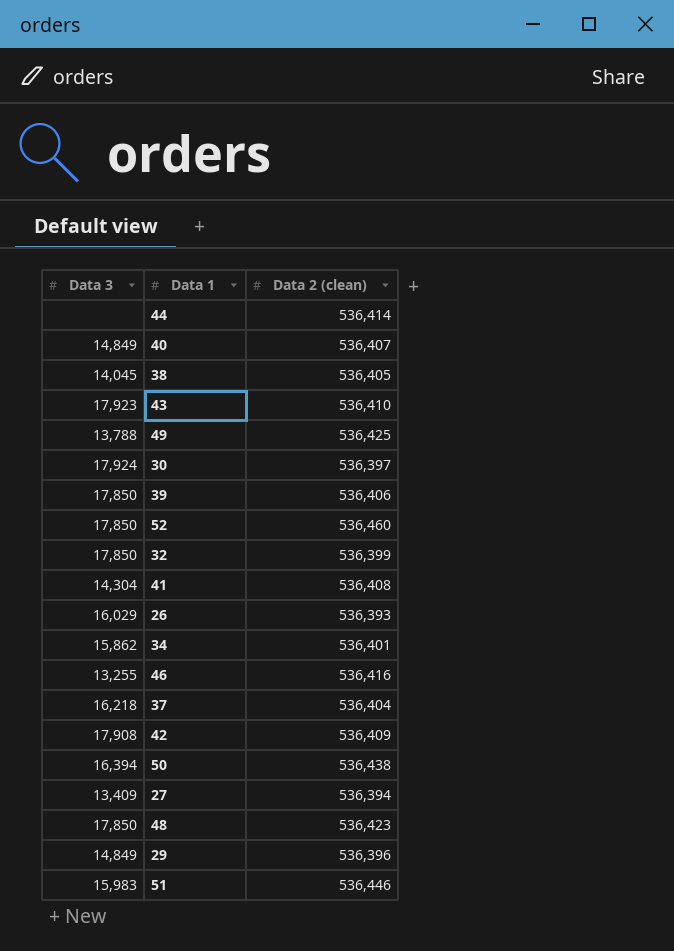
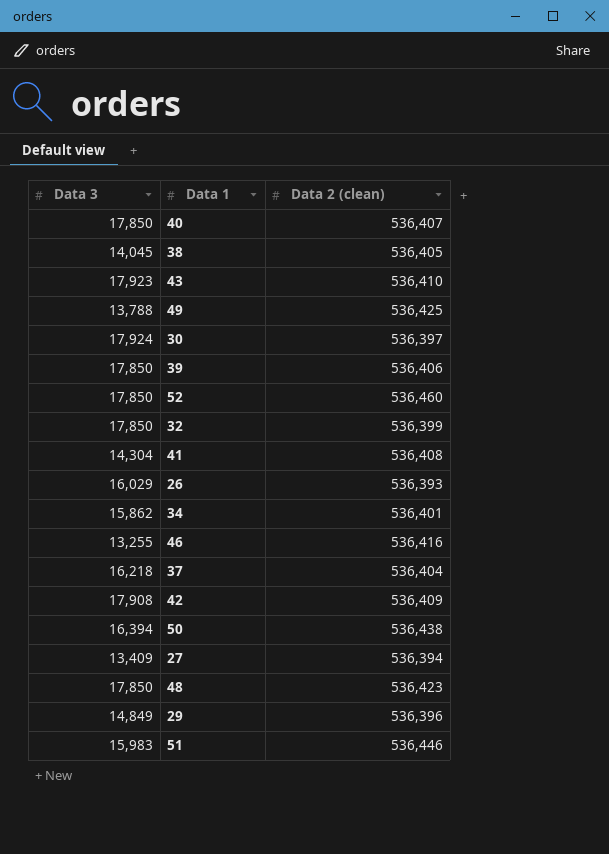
row 44: none | 536,414 -> none
40 | Data 3: 14,849 -> 17,850

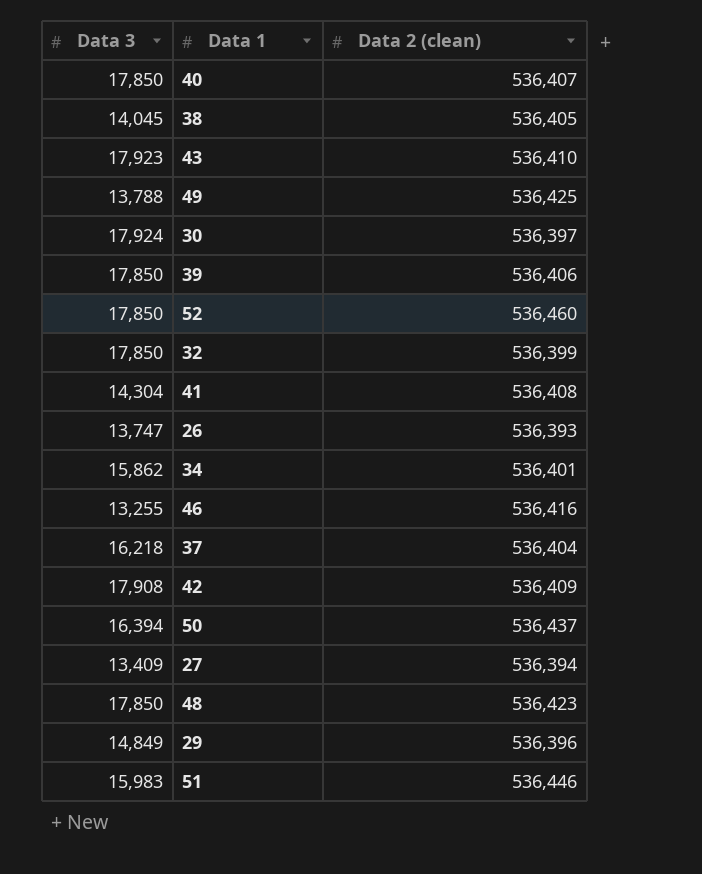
26 | Data 3: 16,029 -> 13,747
50 | Data 2 (clean): 536,438 -> 536,437

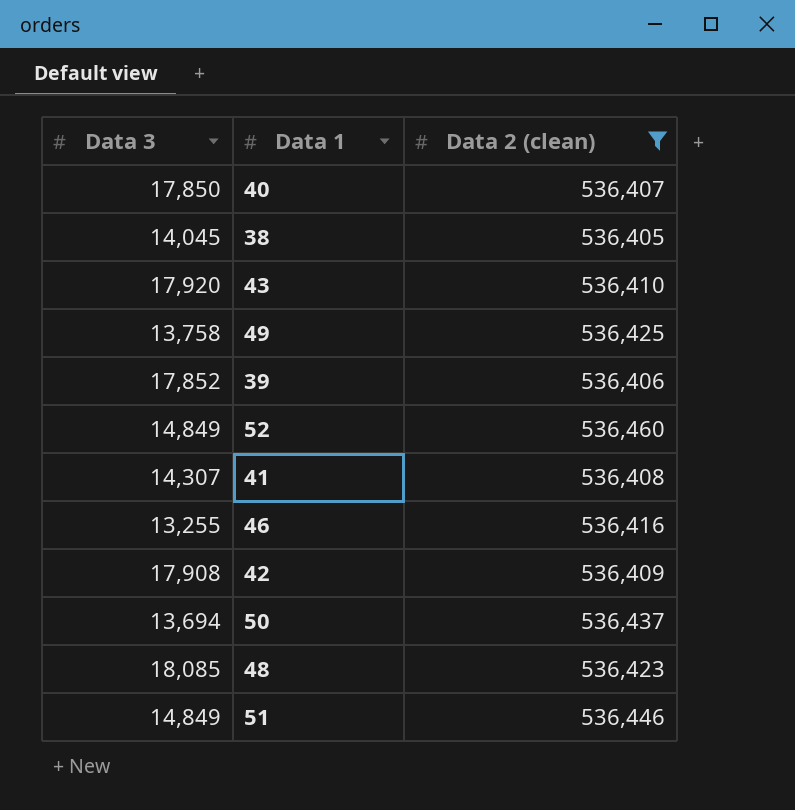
filter: none -> Data 2 (clean) >= 536,405
43 | Data 3: 17,923 -> 17,920
49 | Data 3: 13,788 -> 13,758
39 | Data 3: 17,850 -> 17,852
52 | Data 3: 17,850 -> 14,849
41 | Data 3: 14,304 -> 14,307
50 | Data 3: 16,394 -> 13,694
48 | Data 3: 17,850 -> 18,085
51 | Data 3: 15,983 -> 14,849

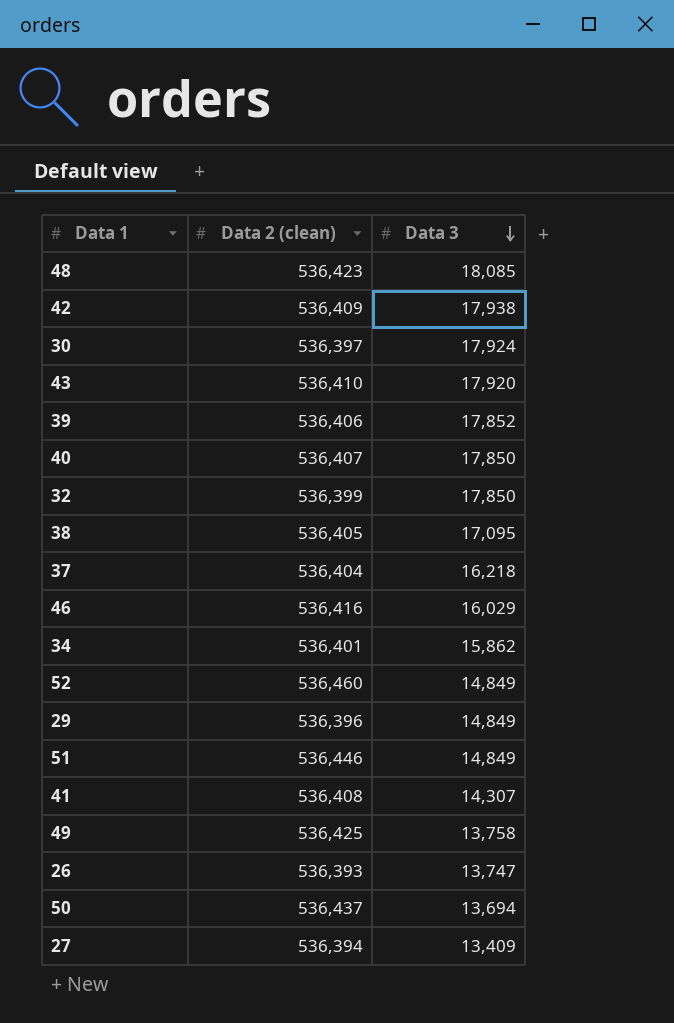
filter: Data 2 (clean) >= 536,405 -> none
row order: none -> Data 3 descending
column Data 3 | position: 1 -> 3
42 | Data 3: 17,908 -> 17,938
38 | Data 3: 14,045 -> 17,095
46 | Data 3: 13,255 -> 16,029

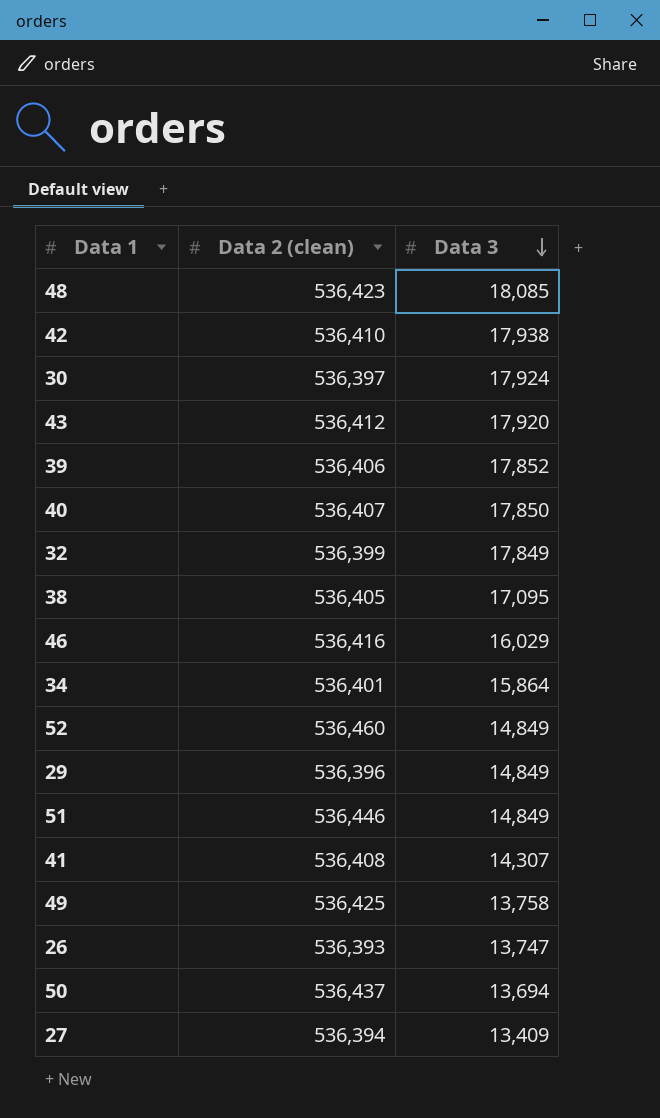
row 37: 536,404 | 16,218 -> none
42 | Data 2 (clean): 536,409 -> 536,410
43 | Data 2 (clean): 536,410 -> 536,412
32 | Data 3: 17,850 -> 17,849
34 | Data 3: 15,862 -> 15,864

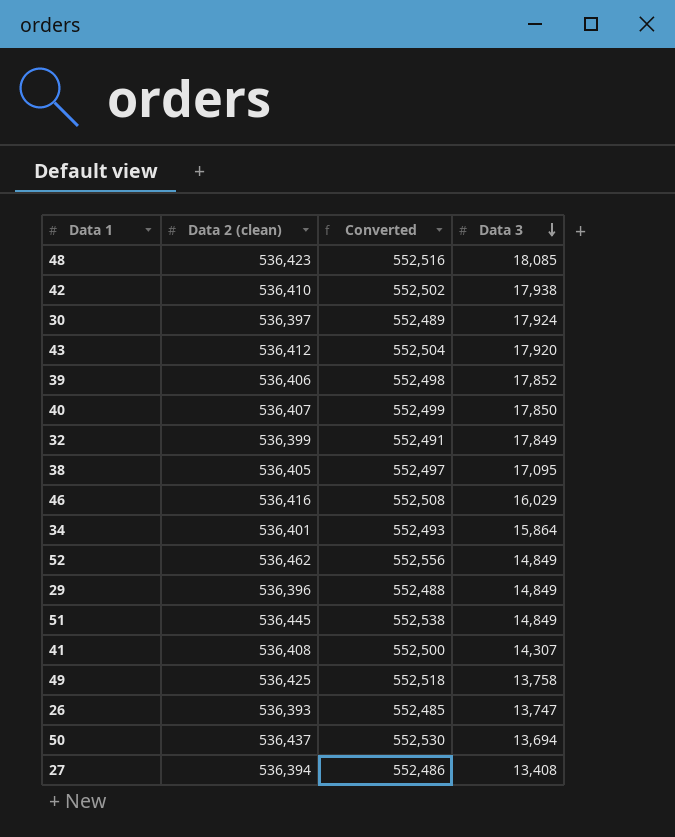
column Converted | formula: none -> [Data 2 (clean)] * 1.03
52 | Data 2 (clean): 536,460 -> 536,462
51 | Data 2 (clean): 536,446 -> 536,445
27 | Data 3: 13,409 -> 13,408

